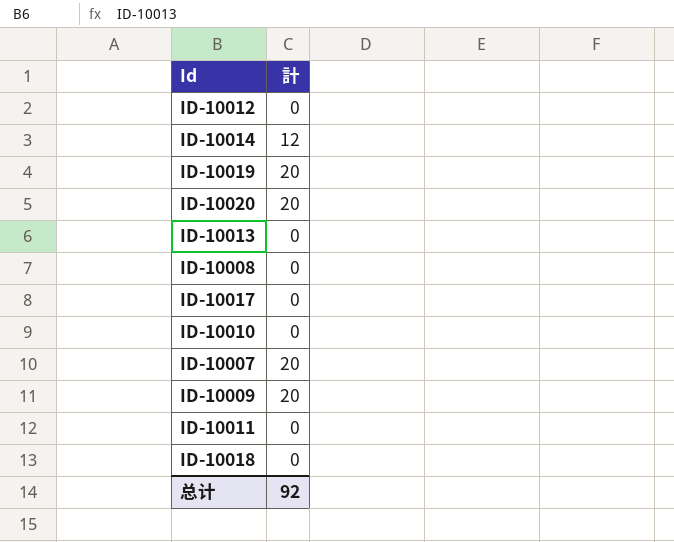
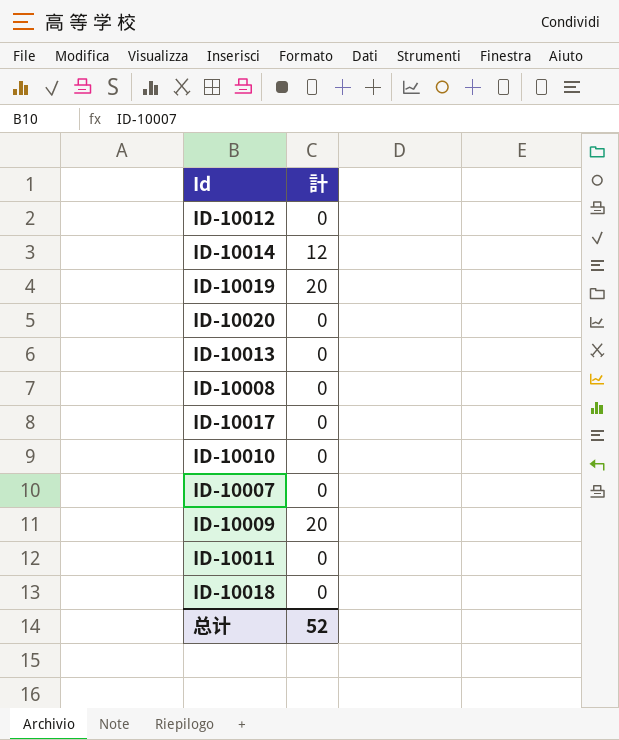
ID-10020 | 計: 20 -> 0
ID-10007 | 計: 20 -> 0
总计 | 計: 92 -> 52

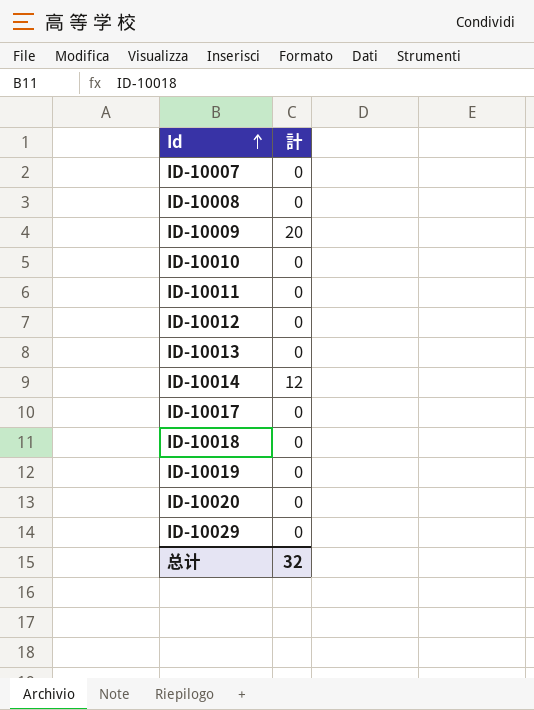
row order: none -> Id ascending
ID-10019 | 計: 20 -> 0
row ID-10029: none -> 0
总计 | 計: 52 -> 32

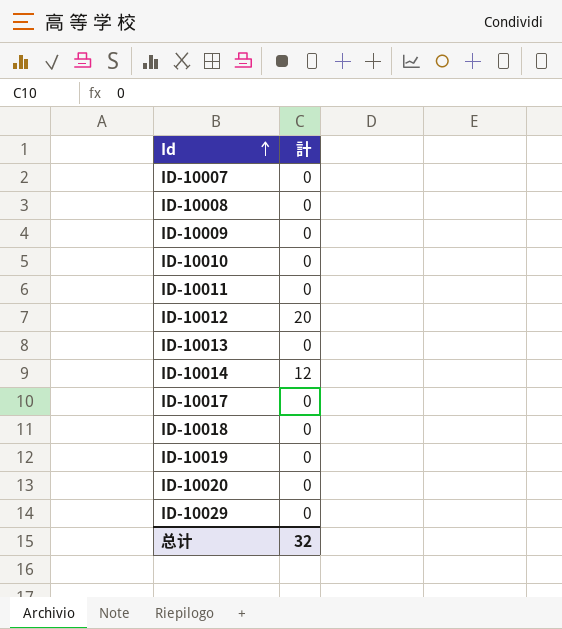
ID-10009 | 計: 20 -> 0
ID-10012 | 計: 0 -> 20

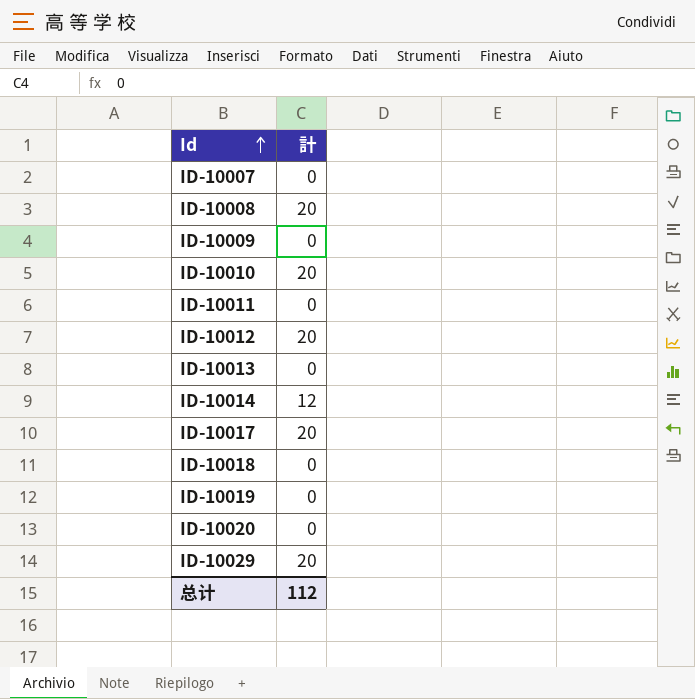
ID-10008 | 計: 0 -> 20
ID-10010 | 計: 0 -> 20
ID-10017 | 計: 0 -> 20
ID-10029 | 計: 0 -> 20
总计 | 計: 32 -> 112

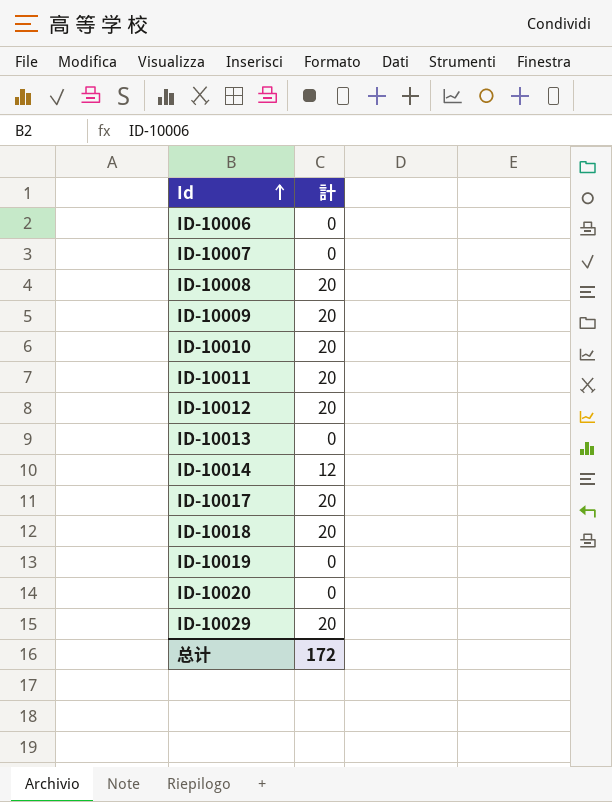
row ID-10006: none -> 0
ID-10009 | 計: 0 -> 20
ID-10011 | 計: 0 -> 20
ID-10018 | 計: 0 -> 20
总计 | 計: 112 -> 172

